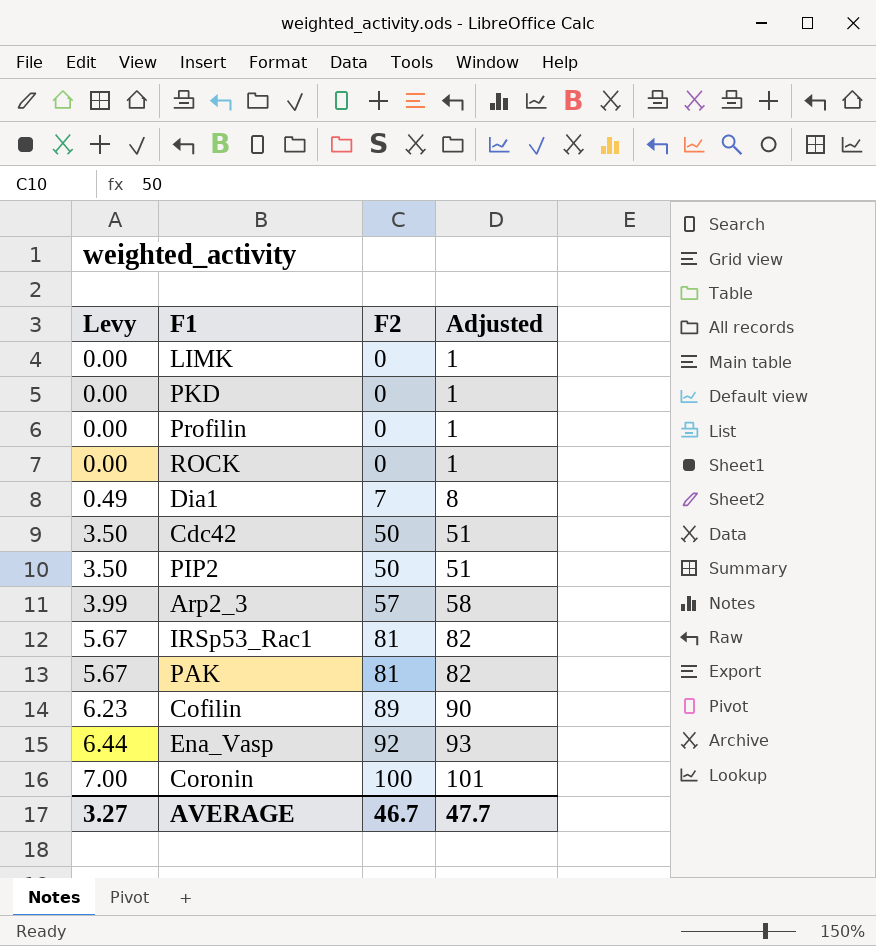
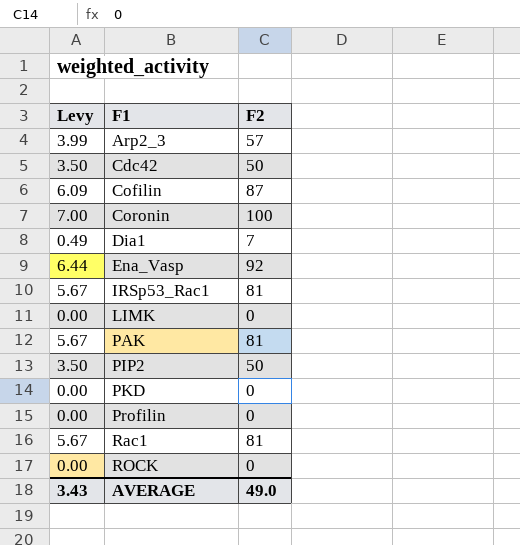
row order: Levy ascending -> F1 ascending
column Adjusted | formula: [F2] + 1 -> none
Cofilin | Levy: 6.23 -> 6.09
Cofilin | F2: 89 -> 87
row Rac1: none -> 5.67 | 81
AVERAGE | Levy: 3.27 -> 3.43
AVERAGE | F2: 46.7 -> 49.0

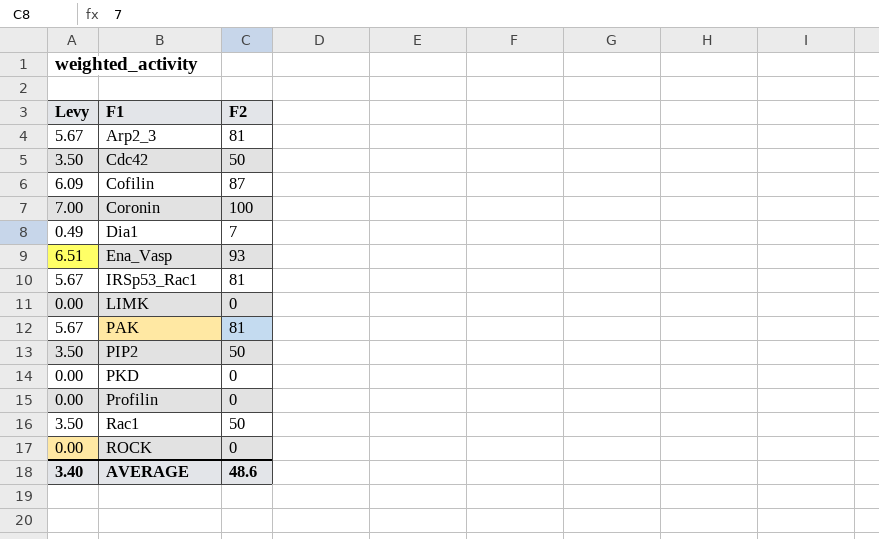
Arp2_3 | Levy: 3.99 -> 5.67
Arp2_3 | F2: 57 -> 81
Ena_Vasp | Levy: 6.44 -> 6.51
Ena_Vasp | F2: 92 -> 93
Rac1 | Levy: 5.67 -> 3.50
Rac1 | F2: 81 -> 50
AVERAGE | Levy: 3.43 -> 3.40
AVERAGE | F2: 49.0 -> 48.6

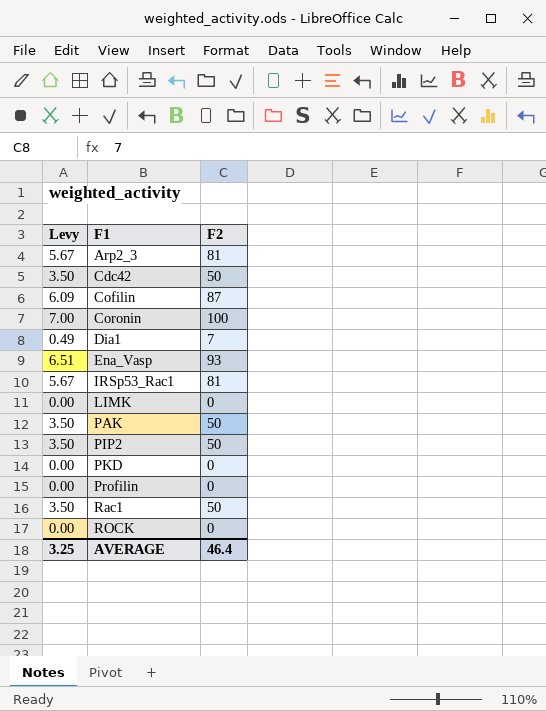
PAK | Levy: 5.67 -> 3.50
PAK | F2: 81 -> 50
AVERAGE | Levy: 3.40 -> 3.25
AVERAGE | F2: 48.6 -> 46.4

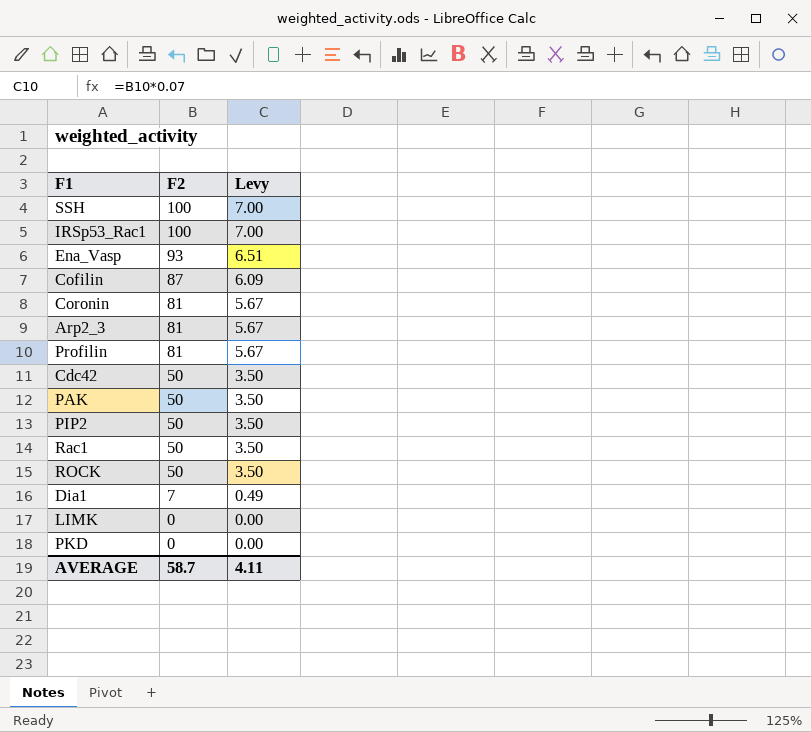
row order: F1 ascending -> F2 descending
column Levy | position: 1 -> 3
row SSH: none -> 100 | 7.00
IRSp53_Rac1 | F2: 81 -> 100
IRSp53_Rac1 | Levy: 5.67 -> 7.00
Coronin | F2: 100 -> 81
Coronin | Levy: 7.00 -> 5.67
Profilin | F2: 0 -> 81
Profilin | Levy: 0.00 -> 5.67
ROCK | F2: 0 -> 50
ROCK | Levy: 0.00 -> 3.50
AVERAGE | F2: 46.4 -> 58.7
AVERAGE | Levy: 3.25 -> 4.11

